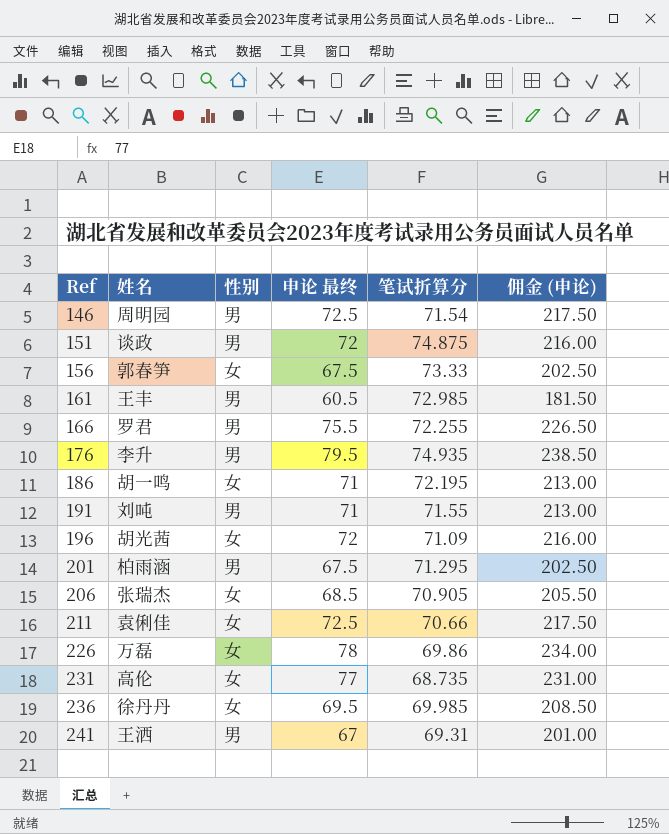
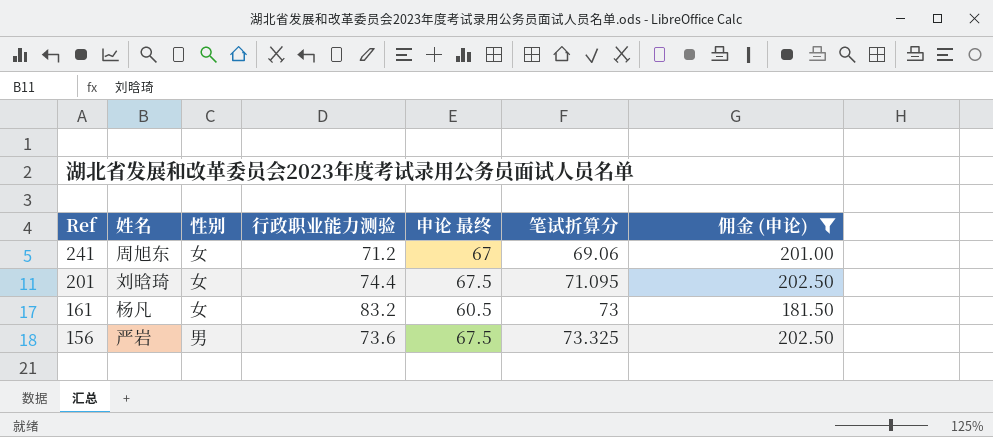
filter: none -> 佣金 (申论) <= 202.50
row order: Ref ascending -> Ref descending
column 行政职业能力测验 | position: none -> 4
241 | 姓名: 王洒 -> 周旭东
241 | 性别: 男 -> 女
241 | 笔试折算分: 69.31 -> 69.06
201 | 姓名: 柏雨涵 -> 刘晗琦
201 | 性别: 男 -> 女
201 | 笔试折算分: 71.295 -> 71.095
161 | 姓名: 王丰 -> 杨凡
161 | 性别: 男 -> 女
161 | 笔试折算分: 72.985 -> 73
156 | 姓名: 郭春笋 -> 严岩
156 | 性别: 女 -> 男
156 | 笔试折算分: 73.33 -> 73.325

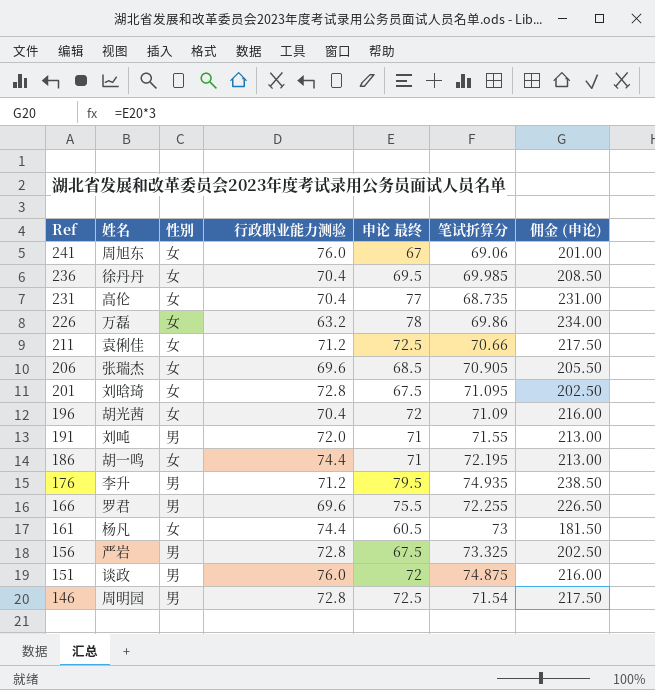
filter: 佣金 (申论) <= 202.50 -> none
241 | 行政职业能力测验: 71.2 -> 76.0
201 | 行政职业能力测验: 74.4 -> 72.8
161 | 行政职业能力测验: 83.2 -> 74.4
156 | 行政职业能力测验: 73.6 -> 72.8

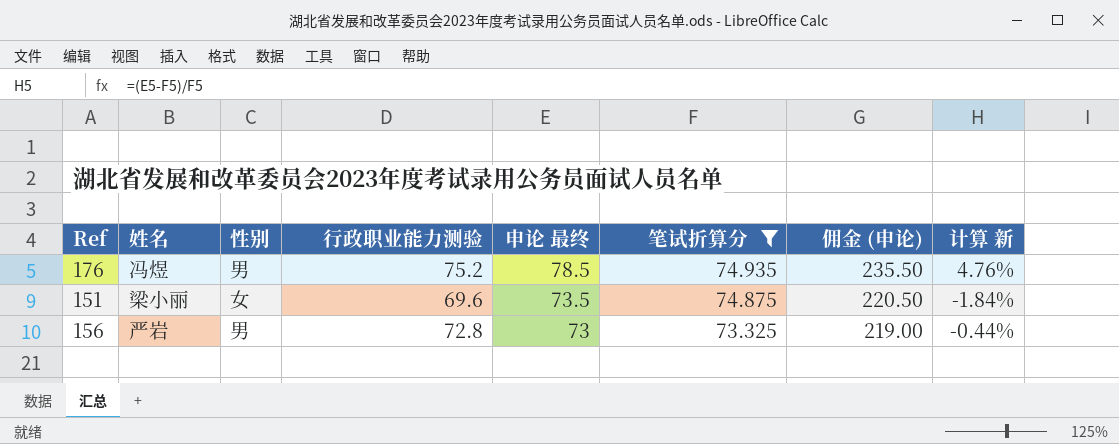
filter: none -> 笔试折算分 >= 73.325
row order: Ref descending -> 申论 最终 descending
column 计算 新 | formula: none -> ([申论 最终] - [笔试折算分]) / [笔试折算分]
176 | 姓名: 李升 -> 冯煜
176 | 行政职业能力测验: 71.2 -> 75.2
176 | 申论 最终: 79.5 -> 78.5
176 | 佣金 (申论): 238.50 -> 235.50
151 | 姓名: 谈政 -> 梁小丽
151 | 性别: 男 -> 女
151 | 行政职业能力测验: 76.0 -> 69.6
151 | 申论 最终: 72 -> 73.5
151 | 佣金 (申论): 216.00 -> 220.50
156 | 申论 最终: 67.5 -> 73
156 | 佣金 (申论): 202.50 -> 219.00

